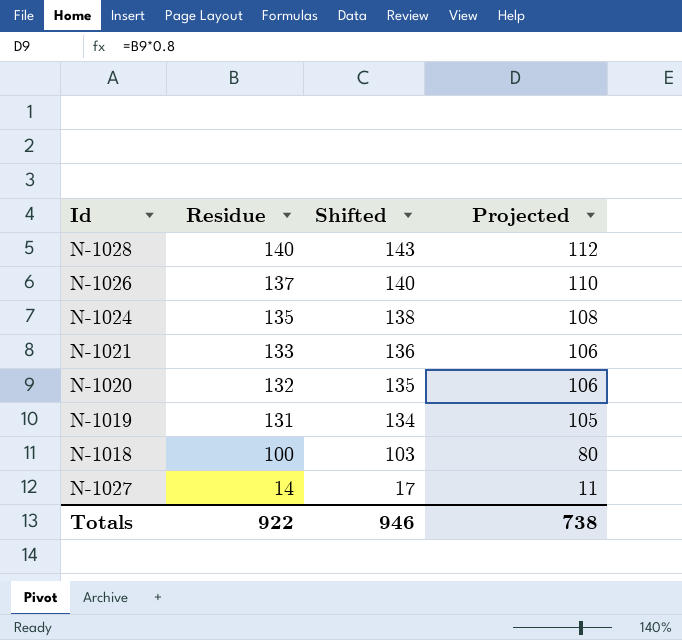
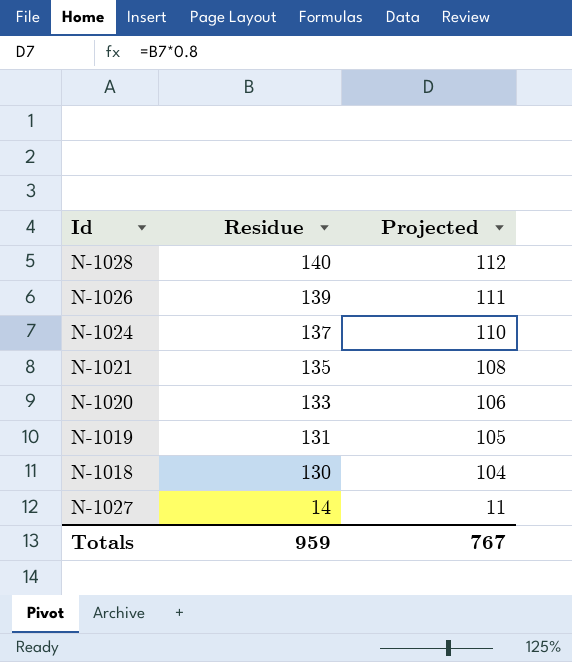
column Shifted | formula: [Residue] + 3 -> none
N-1026 | Residue: 137 -> 139
N-1026 | Projected: 110 -> 111
N-1024 | Residue: 135 -> 137
N-1024 | Projected: 108 -> 110
N-1021 | Residue: 133 -> 135
N-1021 | Projected: 106 -> 108
N-1020 | Residue: 132 -> 133
N-1018 | Residue: 100 -> 130
N-1018 | Projected: 80 -> 104
Totals | Residue: 922 -> 959
Totals | Projected: 738 -> 767

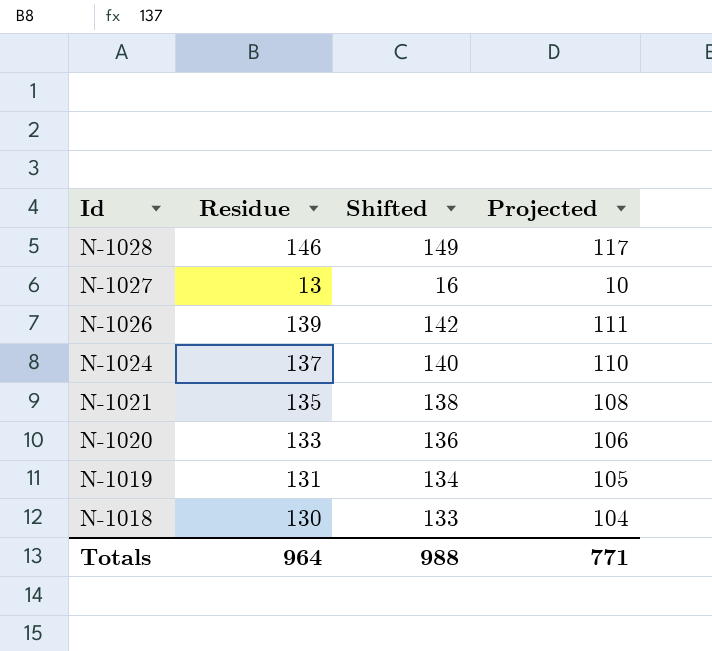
row order: Residue descending -> Id descending
column Shifted | formula: none -> [Residue] + 3
N-1028 | Residue: 140 -> 146
N-1028 | Projected: 112 -> 117
N-1027 | Residue: 14 -> 13
N-1027 | Projected: 11 -> 10
Totals | Residue: 959 -> 964
Totals | Projected: 767 -> 771

